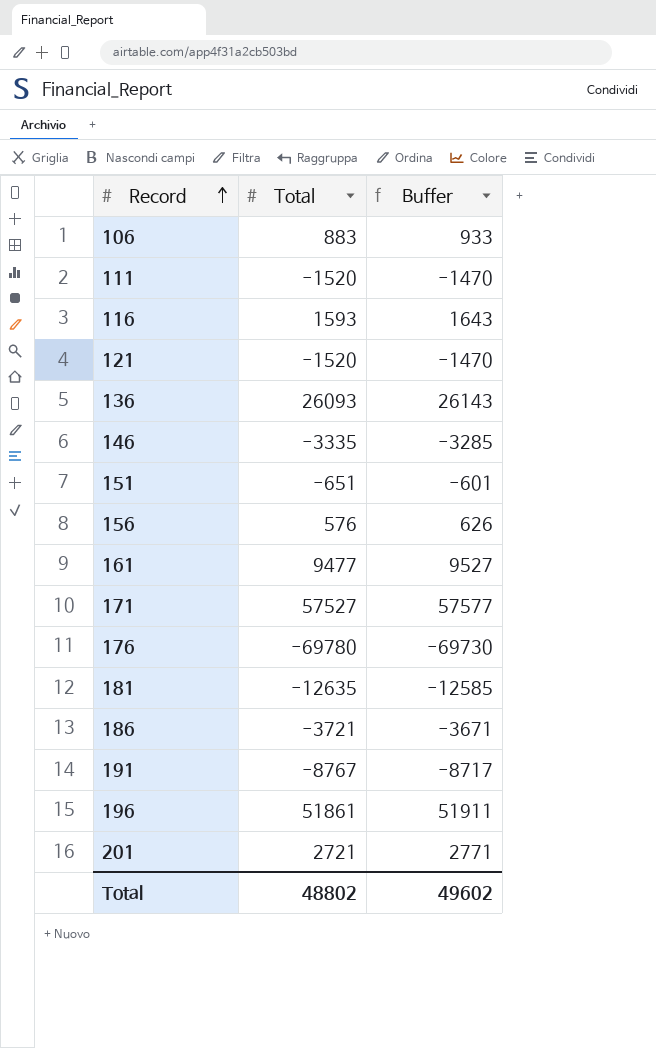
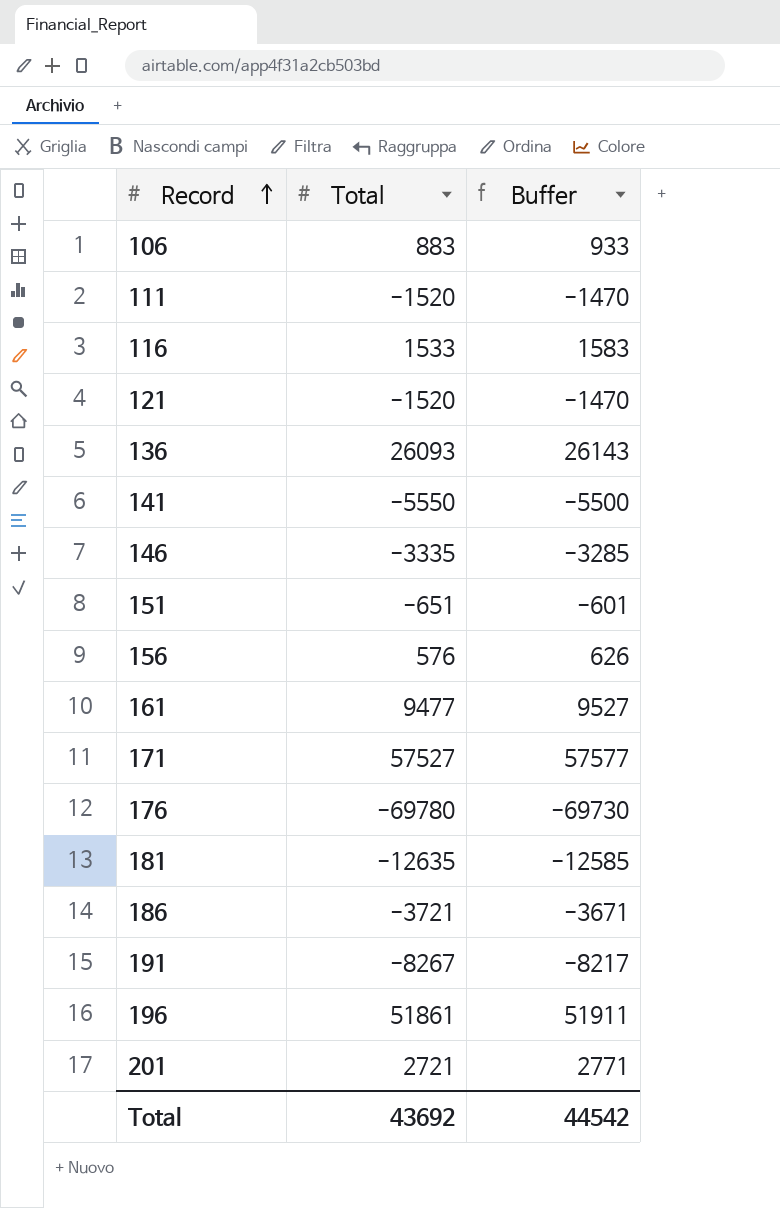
116 | Total: 1593 -> 1533
116 | Buffer: 1643 -> 1583
row 141: none -> -5550 | -5500
191 | Total: -8767 -> -8267
191 | Buffer: -8717 -> -8217
Total | Total: 48802 -> 43692
Total | Buffer: 49602 -> 44542

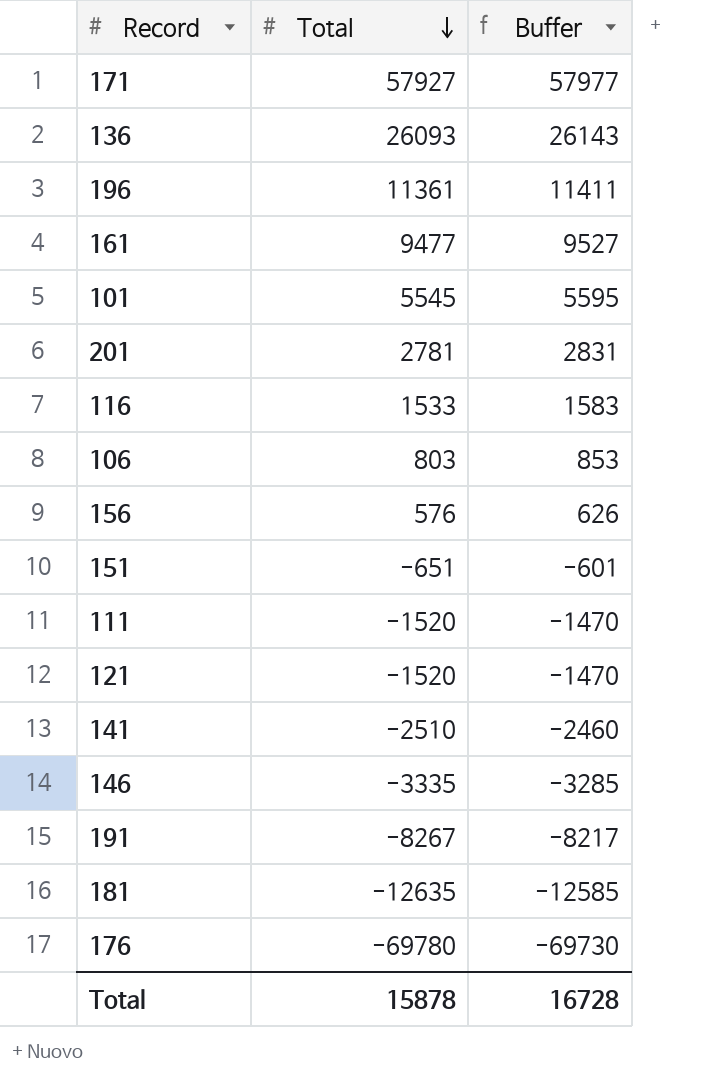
row order: Record ascending -> Total descending
row 186: -3721 | -3671 -> none
171 | Total: 57527 -> 57927
171 | Buffer: 57577 -> 57977
196 | Total: 51861 -> 11361
196 | Buffer: 51911 -> 11411
row 101: none -> 5545 | 5595
201 | Total: 2721 -> 2781
201 | Buffer: 2771 -> 2831
106 | Total: 883 -> 803
106 | Buffer: 933 -> 853
141 | Total: -5550 -> -2510
141 | Buffer: -5500 -> -2460
Total | Total: 43692 -> 15878
Total | Buffer: 44542 -> 16728

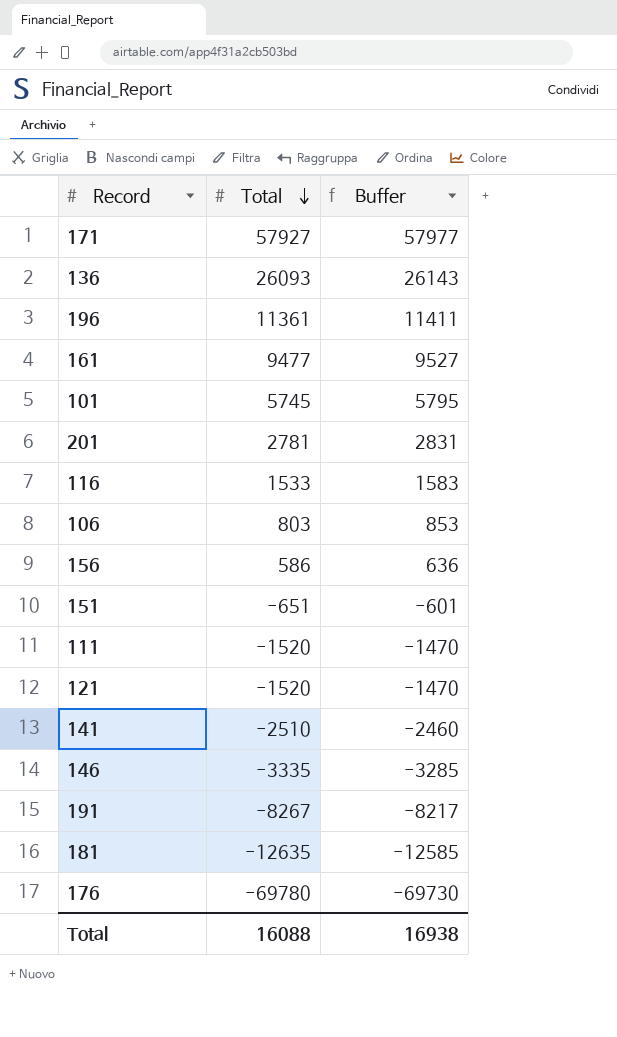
101 | Total: 5545 -> 5745
101 | Buffer: 5595 -> 5795
156 | Total: 576 -> 586
156 | Buffer: 626 -> 636
Total | Total: 15878 -> 16088
Total | Buffer: 16728 -> 16938

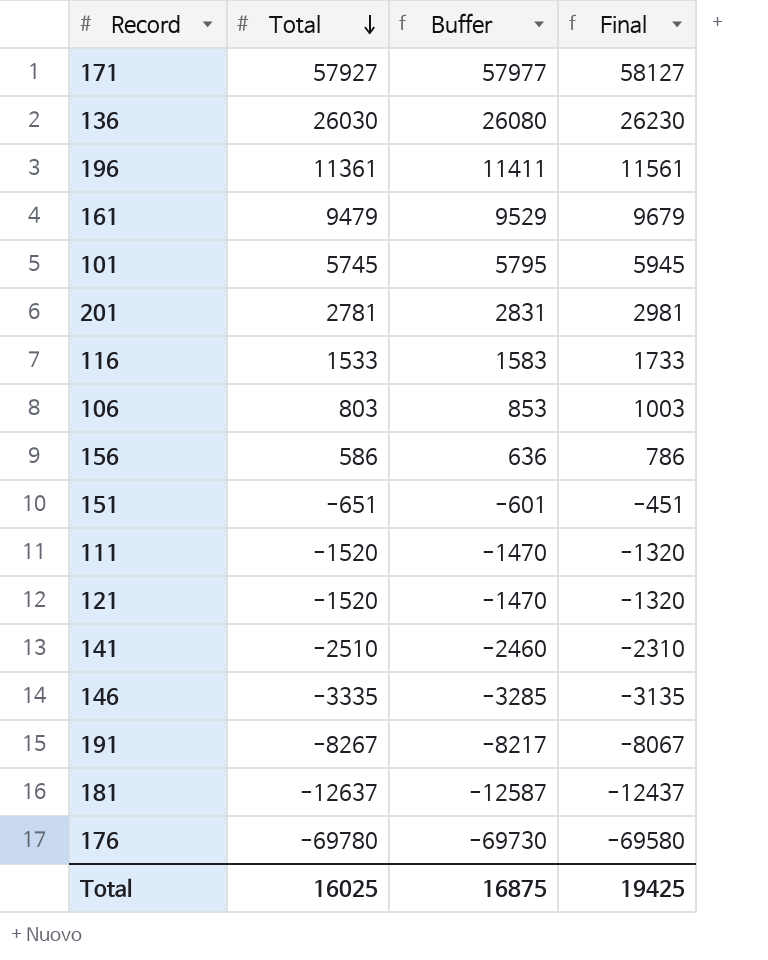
column Final | formula: none -> [Total] + 200
136 | Total: 26093 -> 26030
136 | Buffer: 26143 -> 26080
161 | Total: 9477 -> 9479
161 | Buffer: 9527 -> 9529
181 | Total: -12635 -> -12637
181 | Buffer: -12585 -> -12587
Total | Total: 16088 -> 16025
Total | Buffer: 16938 -> 16875

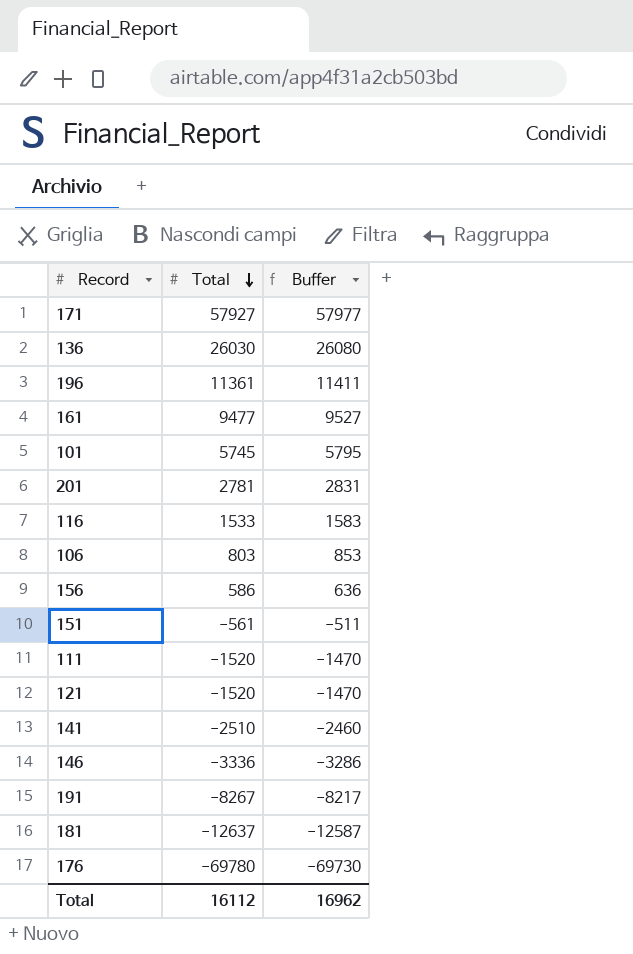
column Final | formula: [Total] + 200 -> none
161 | Total: 9479 -> 9477
161 | Buffer: 9529 -> 9527
151 | Total: -651 -> -561
151 | Buffer: -601 -> -511
146 | Total: -3335 -> -3336
146 | Buffer: -3285 -> -3286
Total | Total: 16025 -> 16112
Total | Buffer: 16875 -> 16962

